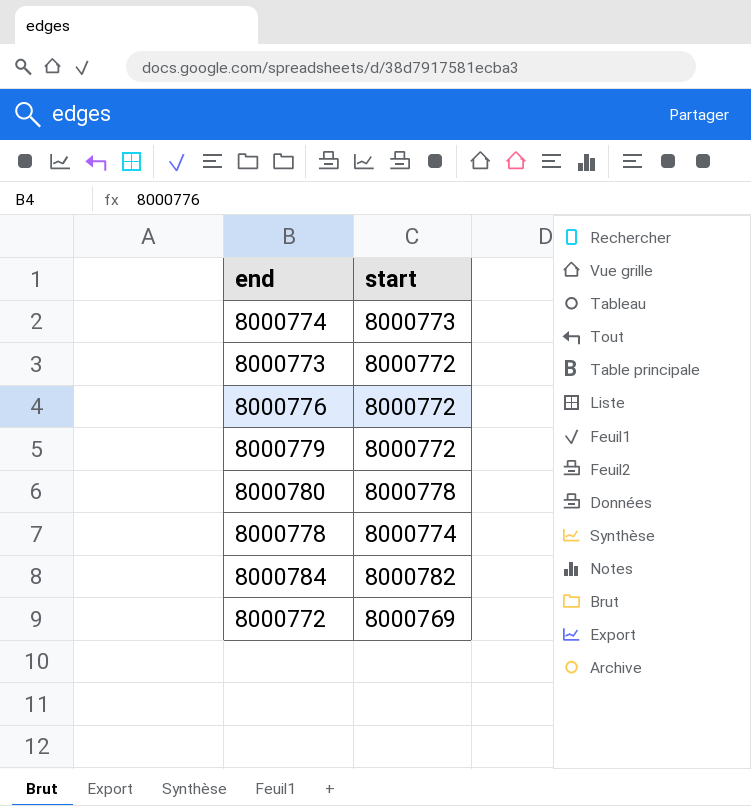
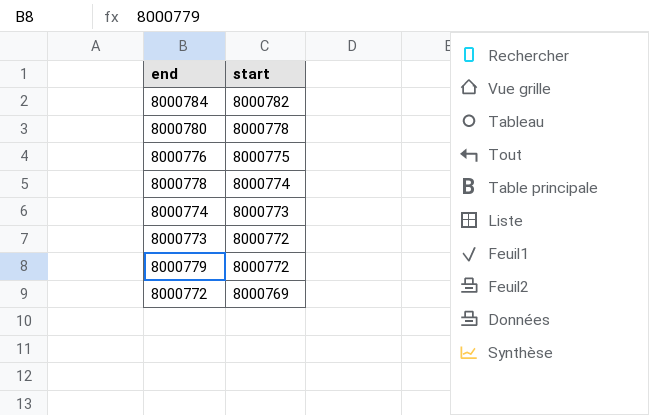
row order: none -> start descending
8000776 | start: 8000772 -> 8000775

